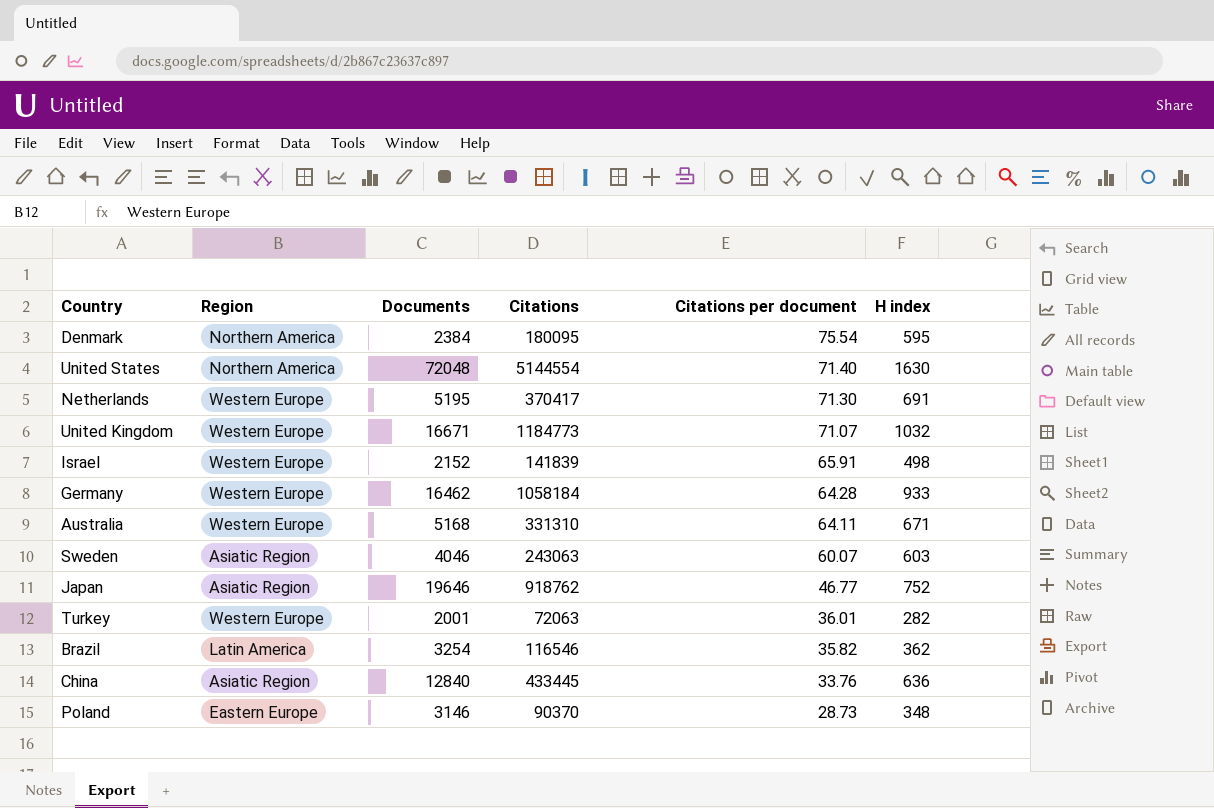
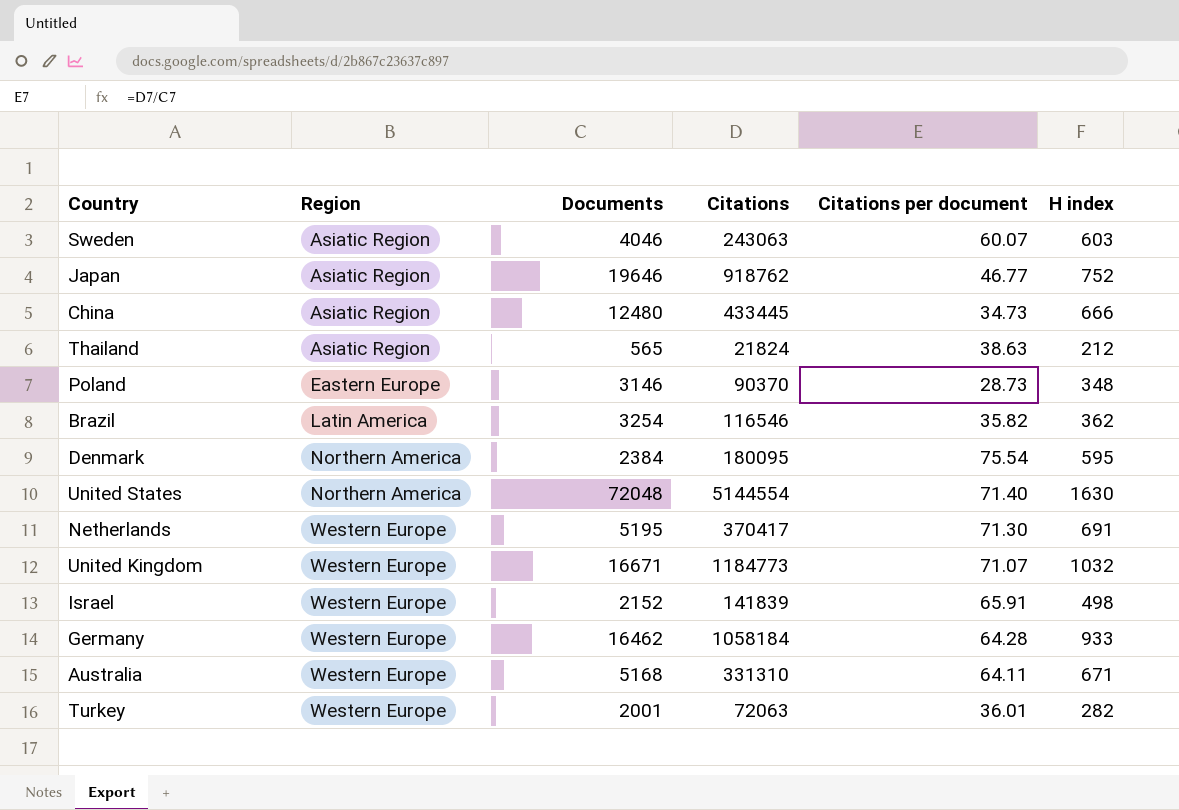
row order: Citations per document descending -> Region ascending
China | Documents: 12840 -> 12480
China | Citations per document: 33.76 -> 34.73
China | H index: 636 -> 666
row Thailand: none -> Asiatic Region | 565 | 21824 | 38.63 | 212

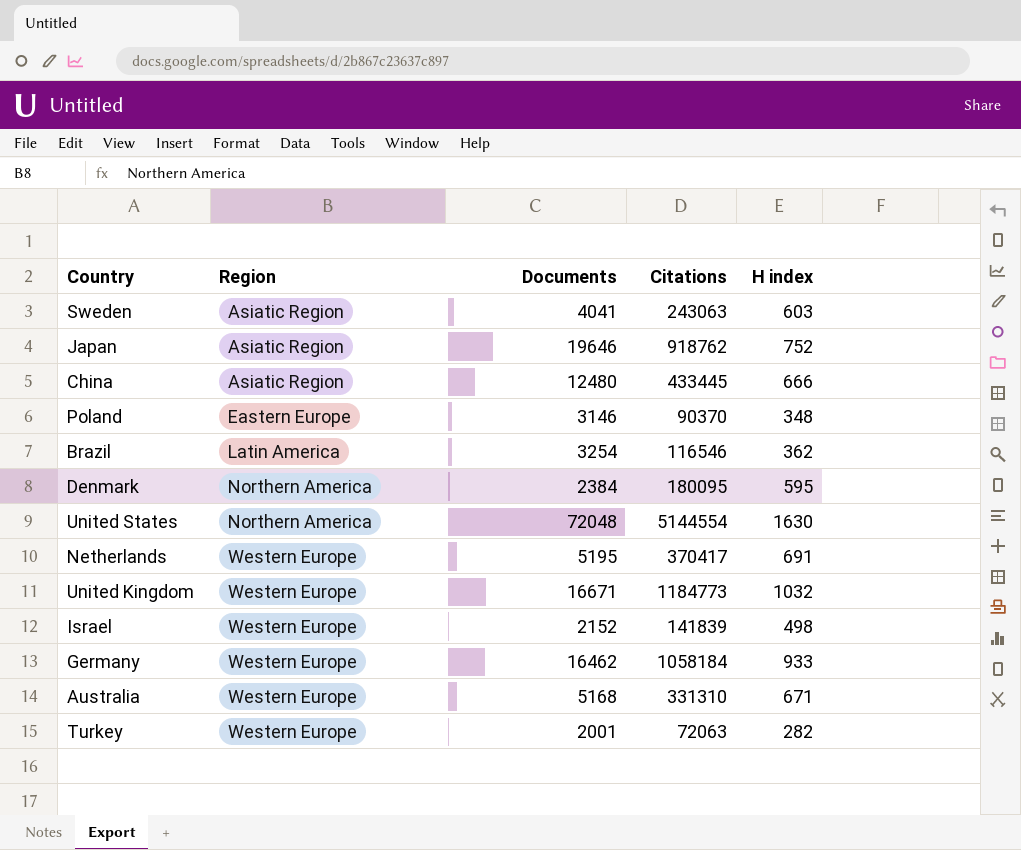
column Citations per document | formula: [Citations] / [Documents] -> none
row Thailand: Asiatic Region | 565 | 21824 | 38.63 | 212 -> none
Sweden | Documents: 4046 -> 4041

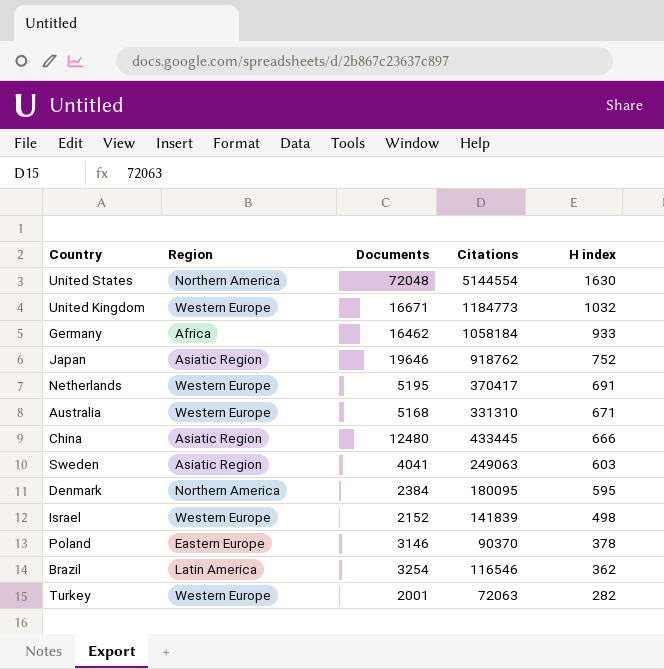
row order: Region ascending -> H index descending
Germany | Region: Western Europe -> Africa
Sweden | Citations: 243063 -> 249063
Poland | H index: 348 -> 378

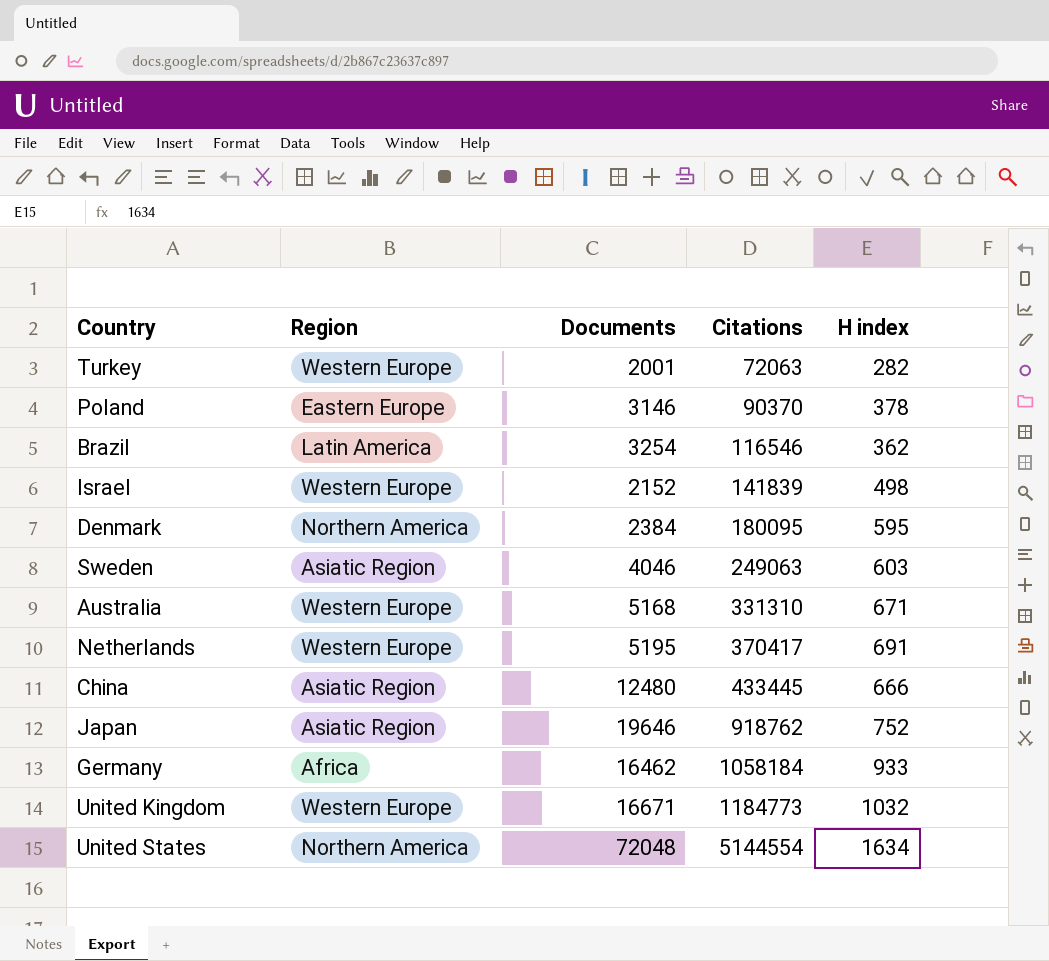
row order: H index descending -> Citations ascending
Sweden | Documents: 4041 -> 4046
United States | H index: 1630 -> 1634

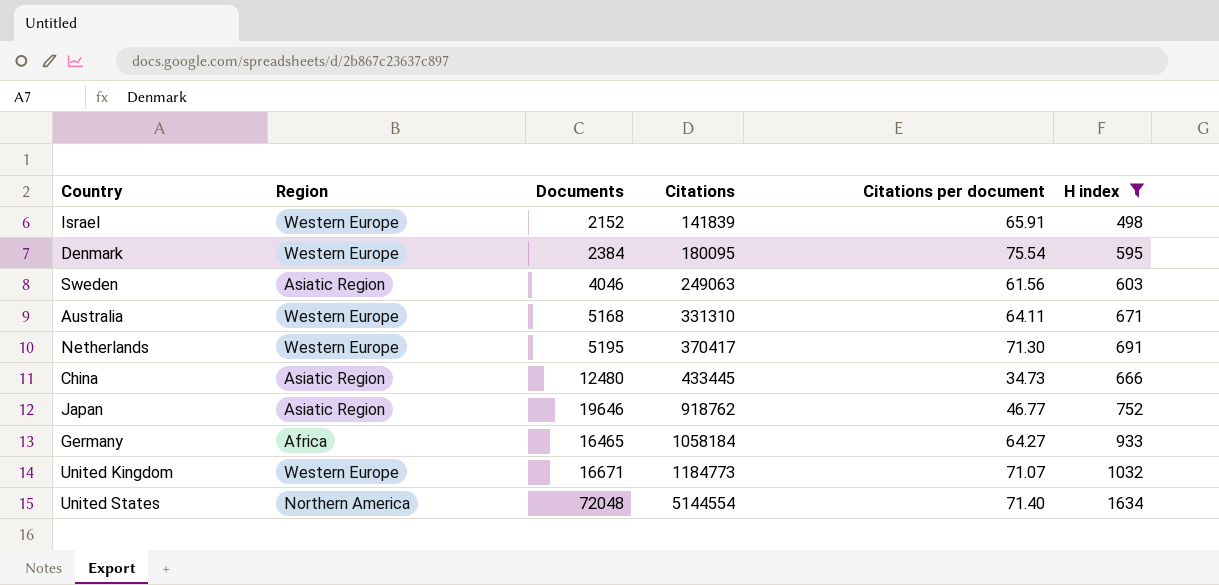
filter: none -> H index >= 498
column Citations per document | formula: none -> [Citations] / [Documents]
Denmark | Region: Northern America -> Western Europe
Germany | Documents: 16462 -> 16465

